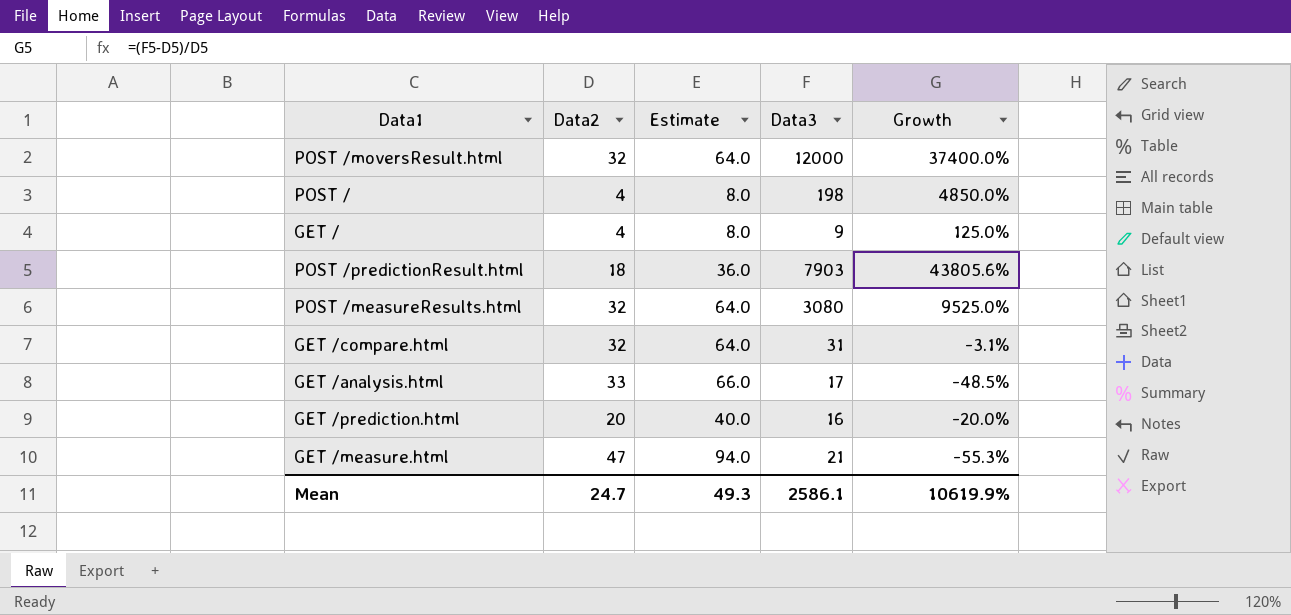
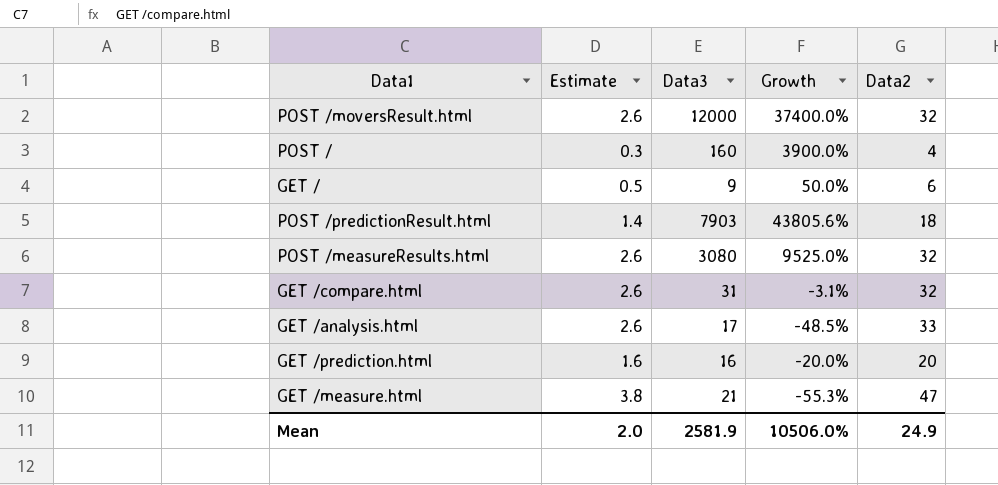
column Estimate | formula: [Data2] * 2 -> [Data2] * 0.08
column Data2 | position: 2 -> 5
POST / | Data3: 198 -> 160
POST / | Growth: 4850.0% -> 3900.0%
GET / | Growth: 125.0% -> 50.0%
GET / | Data2: 4 -> 6
Mean | Estimate: 49.3 -> 2.0
Mean | Data3: 2586.1 -> 2581.9
Mean | Growth: 10619.9% -> 10506.0%
Mean | Data2: 24.7 -> 24.9

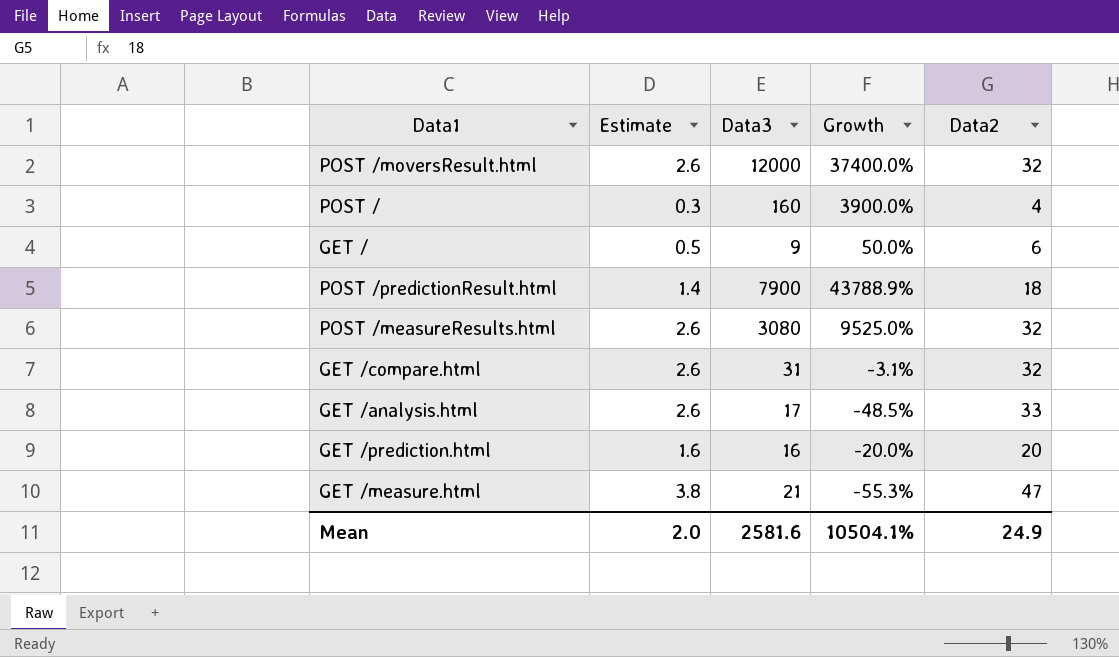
POST /predictionResult.html | Data3: 7903 -> 7900
POST /predictionResult.html | Growth: 43805.6% -> 43788.9%
Mean | Data3: 2581.9 -> 2581.6
Mean | Growth: 10506.0% -> 10504.1%

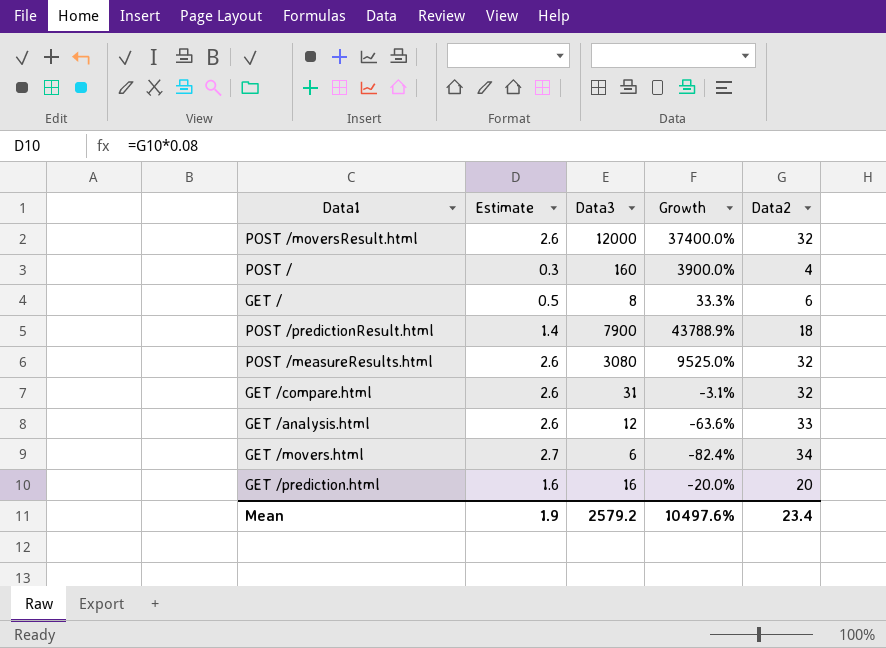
row GET /measure.html: 3.8 | 21 | -55.3% | 47 -> none
GET / | Data3: 9 -> 8
GET / | Growth: 50.0% -> 33.3%
GET /analysis.html | Data3: 17 -> 12
GET /analysis.html | Growth: -48.5% -> -63.6%
row GET /movers.html: none -> 2.7 | 6 | -82.4% | 34
Mean | Estimate: 2.0 -> 1.9
Mean | Data3: 2581.6 -> 2579.2
Mean | Growth: 10504.1% -> 10497.6%
Mean | Data2: 24.9 -> 23.4

